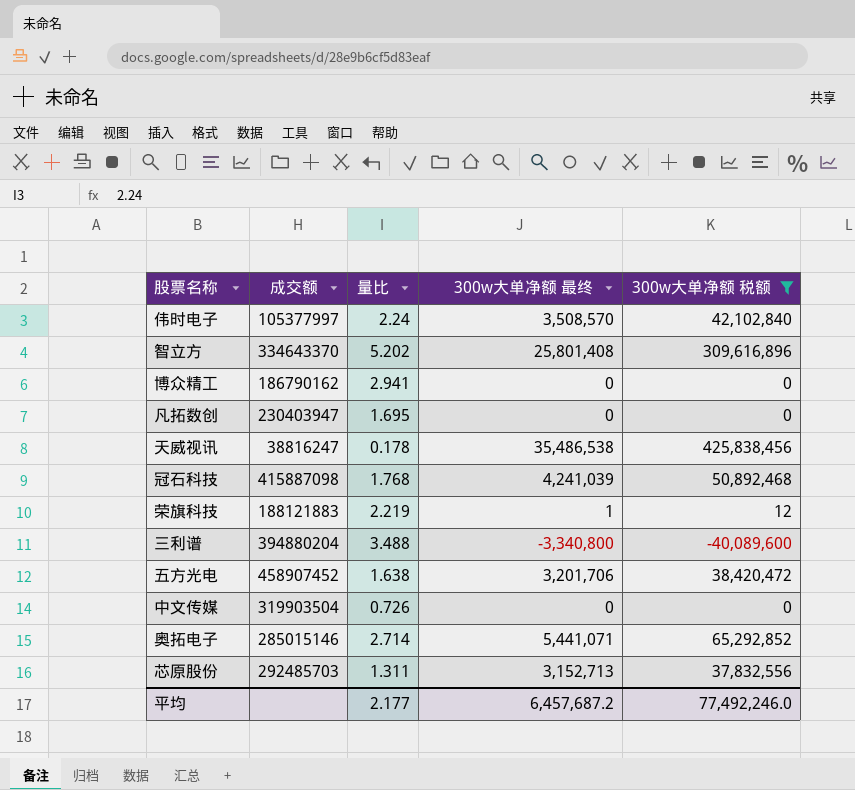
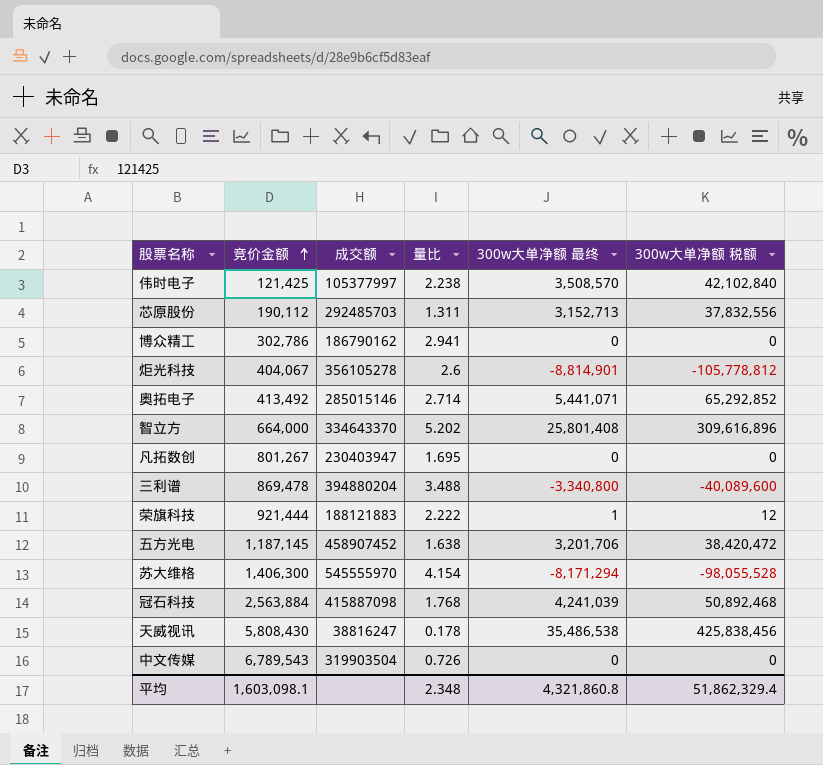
filter: 300w大单净额 税额 >= -40,089,600 -> none
row order: none -> 竞价金额 ascending
column 竞价金额 | position: none -> 2
伟时电子 | 量比: 2.24 -> 2.238
荣旗科技 | 量比: 2.219 -> 2.222
平均 | 量比: 2.177 -> 2.348
平均 | 300w大单净额 最终: 6,457,687.2 -> 4,321,860.8
平均 | 300w大单净额 税额: 77,492,246.0 -> 51,862,329.4

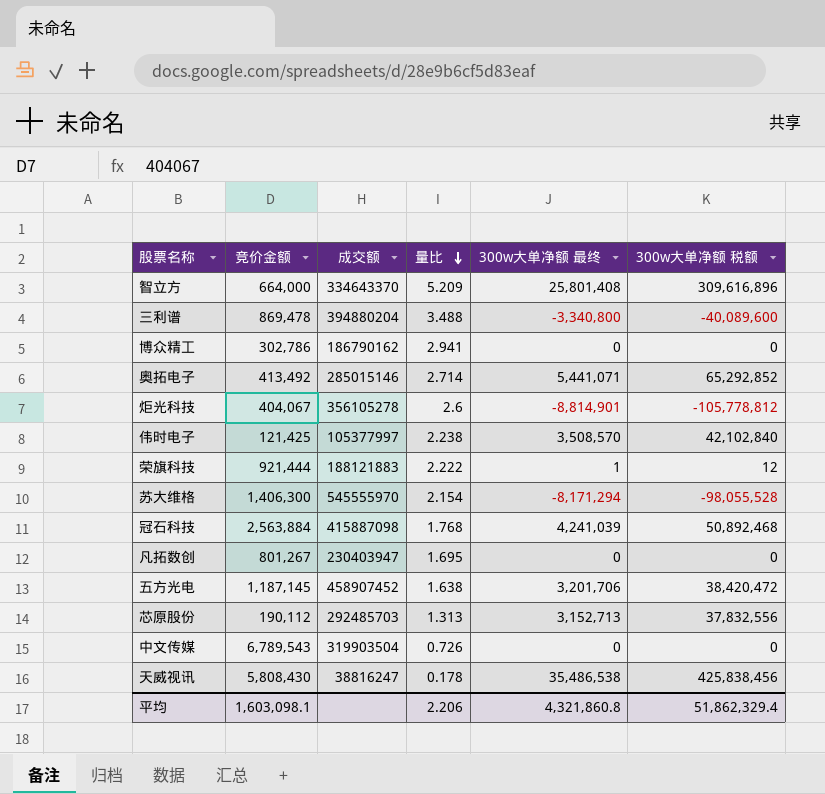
row order: 竞价金额 ascending -> 量比 descending
智立方 | 量比: 5.202 -> 5.209
苏大维格 | 量比: 4.154 -> 2.154
芯原股份 | 量比: 1.311 -> 1.313
平均 | 量比: 2.348 -> 2.206

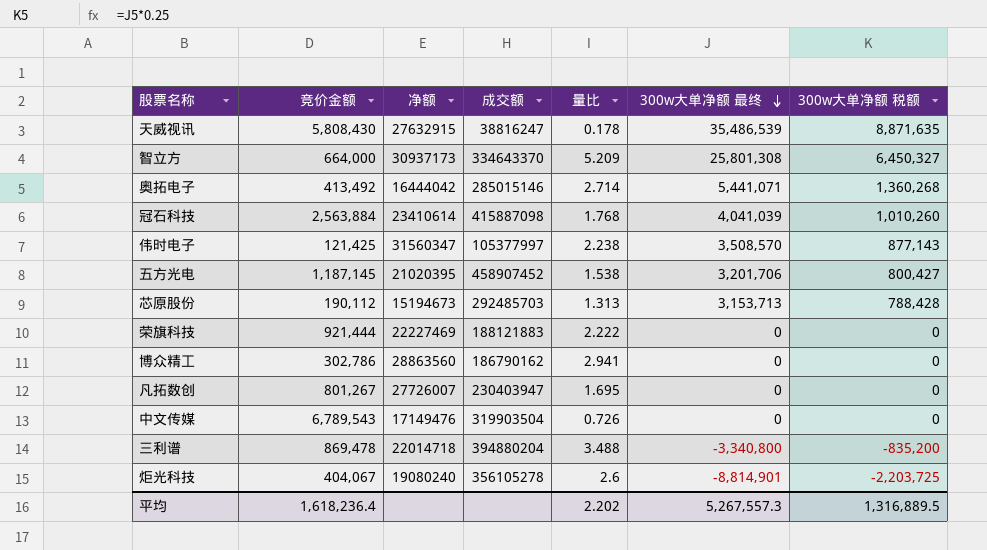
row order: 量比 descending -> 300w大单净额 最终 descending
column 净额 | position: none -> 3
column 300w大单净额 税额 | formula: [300w大单净额 最终] * 12 -> [300w大单净额 最终] * 0.25
row 苏大维格: 1,406,300 | 545555970 | 2.154 | -8,171,294 | -98,055,528 -> none
天威视讯 | 300w大单净额 最终: 35,486,538 -> 35,486,539
智立方 | 300w大单净额 最终: 25,801,408 -> 25,801,308
冠石科技 | 300w大单净额 最终: 4,241,039 -> 4,041,039
五方光电 | 量比: 1.638 -> 1.538
芯原股份 | 300w大单净额 最终: 3,152,713 -> 3,153,713
荣旗科技 | 300w大单净额 最终: 1 -> 0
平均 | 竞价金额: 1,603,098.1 -> 1,618,236.4
平均 | 量比: 2.206 -> 2.202
平均 | 300w大单净额 最终: 4,321,860.8 -> 5,267,557.3
平均 | 300w大单净额 税额: 51,862,329.4 -> 1,316,889.5

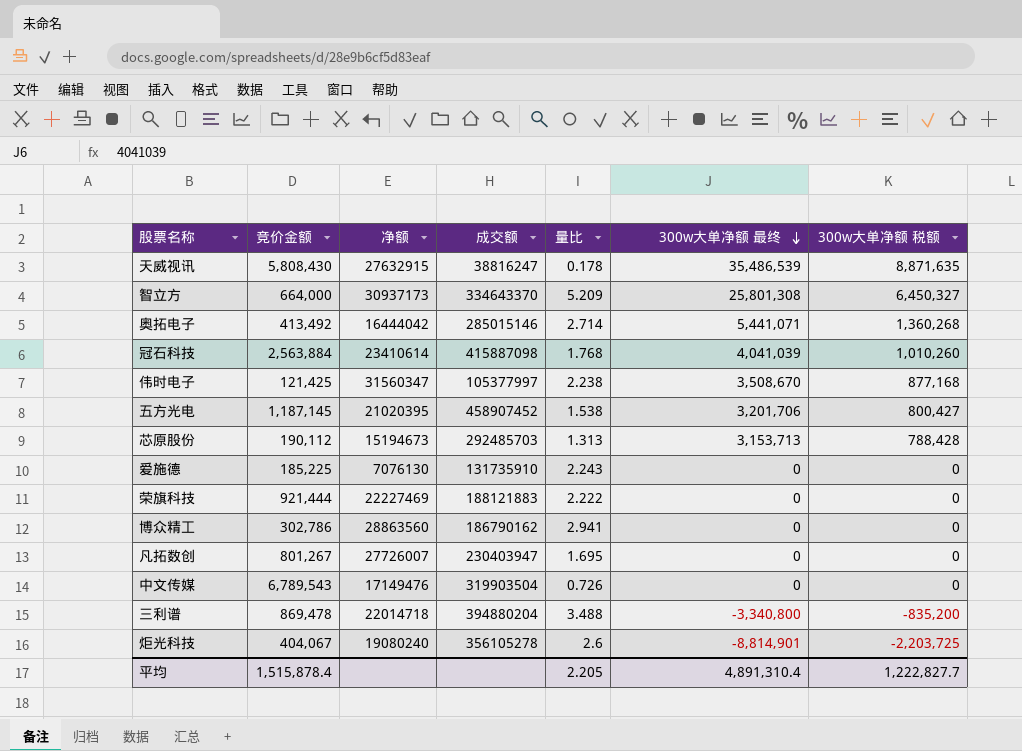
伟时电子 | 300w大单净额 最终: 3,508,570 -> 3,508,670
伟时电子 | 300w大单净额 税额: 877,143 -> 877,168
row 爱施德: none -> 185,225 | 7076130 | 131735910 | 2.243 | 0 | 0
平均 | 竞价金额: 1,618,236.4 -> 1,515,878.4
平均 | 量比: 2.202 -> 2.205
平均 | 300w大单净额 最终: 5,267,557.3 -> 4,891,310.4
平均 | 300w大单净额 税额: 1,316,889.5 -> 1,222,827.7

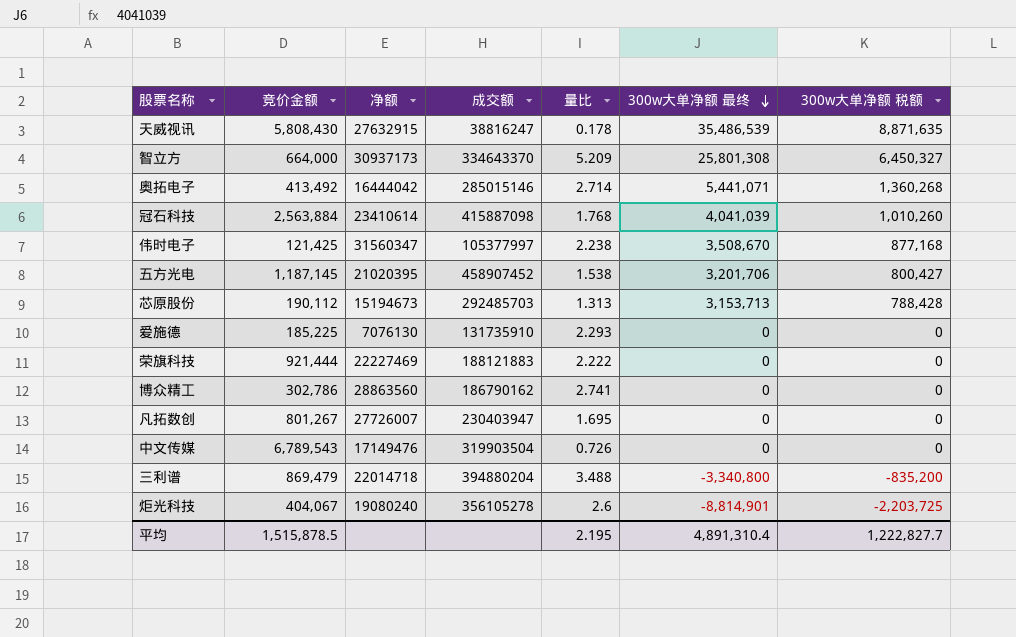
爱施德 | 量比: 2.243 -> 2.293
博众精工 | 量比: 2.941 -> 2.741
三利谱 | 竞价金额: 869,478 -> 869,479
平均 | 竞价金额: 1,515,878.4 -> 1,515,878.5
平均 | 量比: 2.205 -> 2.195

